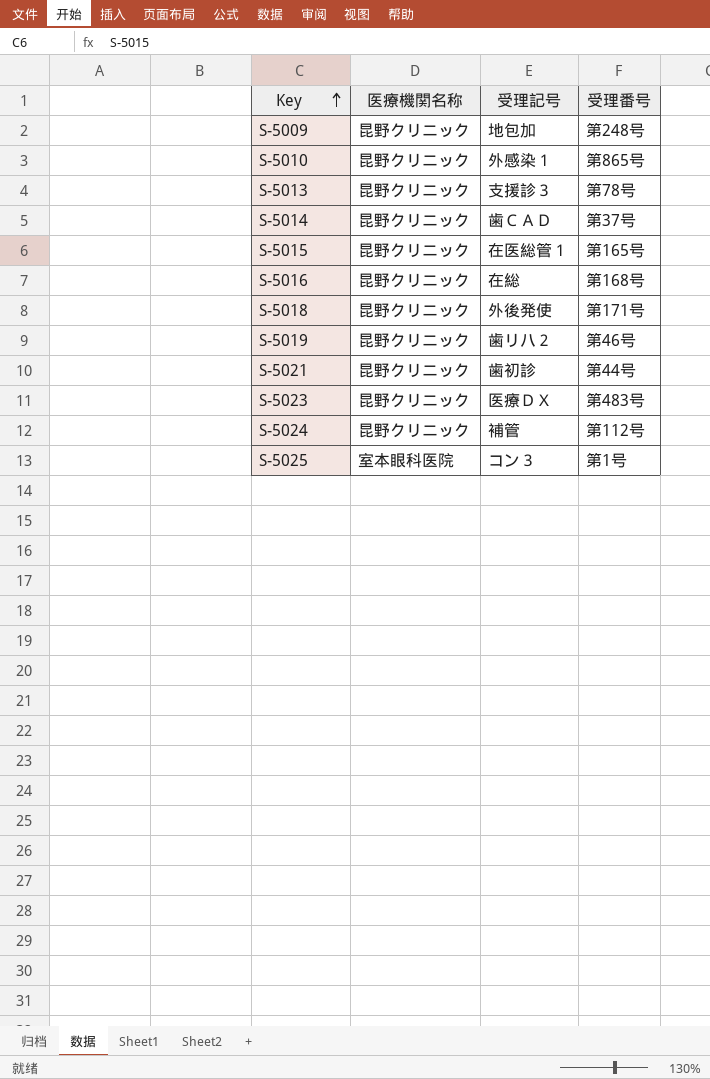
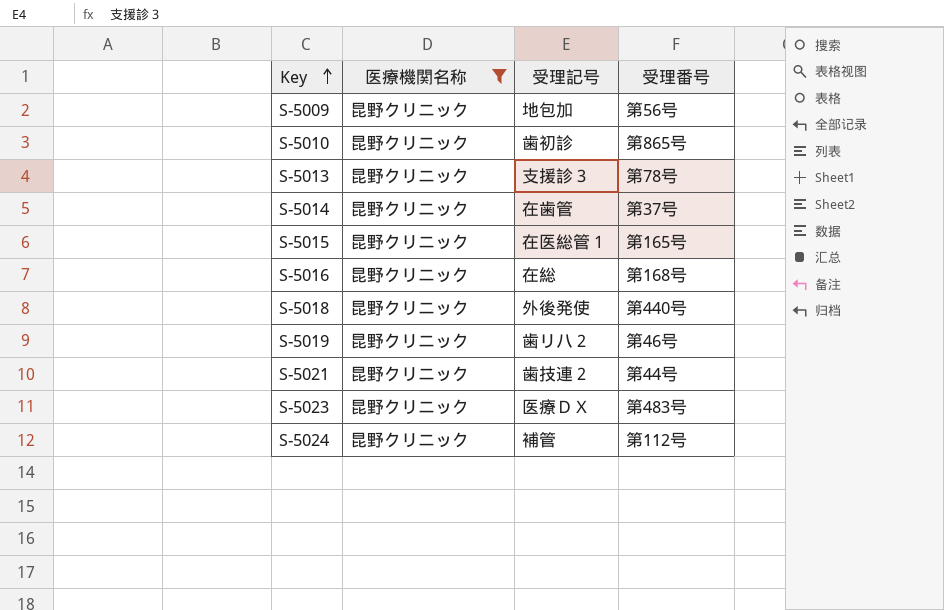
filter: none -> 医療機関名称 = 昆野クリニック
S-5009 | 受理番号: 第248号 -> 第56号
S-5010 | 受理記号: 外感染１ -> 歯初診
S-5014 | 受理記号: 歯ＣＡＤ -> 在歯管
S-5018 | 受理番号: 第171号 -> 第440号
S-5021 | 受理記号: 歯初診 -> 歯技連２

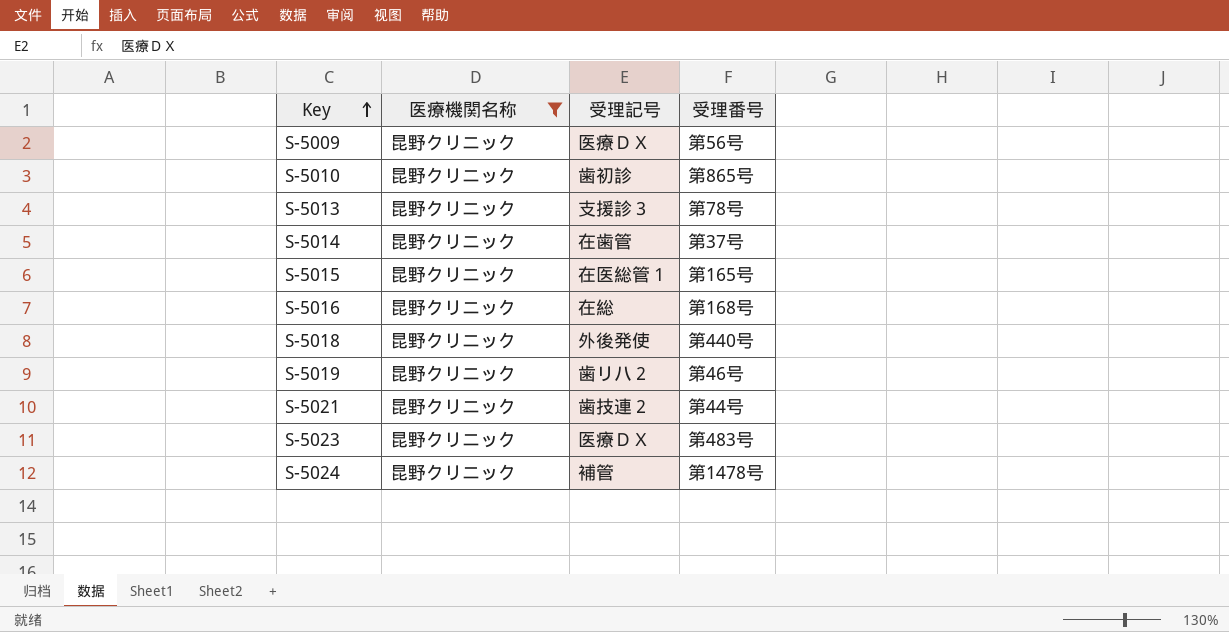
S-5009 | 受理記号: 地包加 -> 医療ＤＸ
S-5024 | 受理番号: 第112号 -> 第1478号

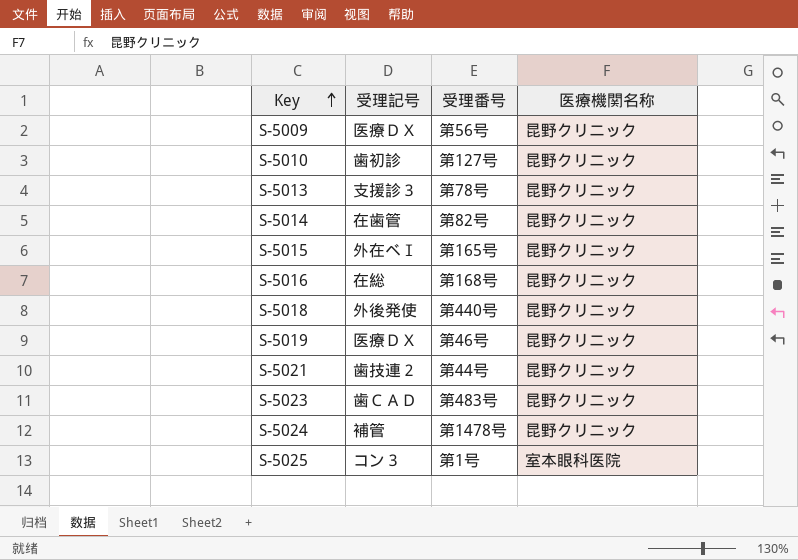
filter: 医療機関名称 = 昆野クリニック -> none
column 医療機関名称 | position: 2 -> 4
S-5010 | 受理番号: 第865号 -> 第127号
S-5014 | 受理番号: 第37号 -> 第82号
S-5015 | 受理記号: 在医総管１ -> 外在ベⅠ
S-5019 | 受理記号: 歯リハ２ -> 医療ＤＸ
S-5023 | 受理記号: 医療ＤＸ -> 歯ＣＡＤ

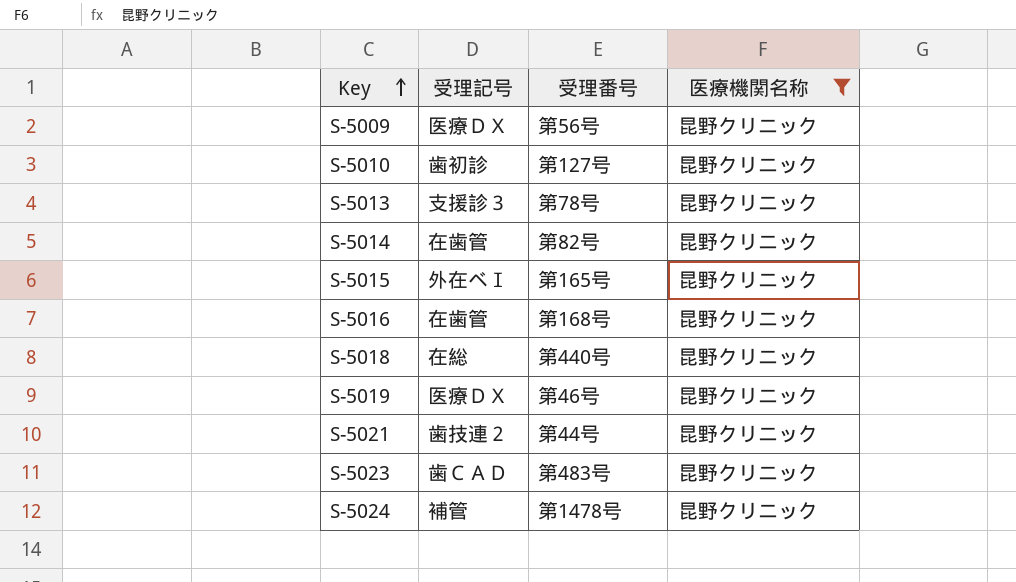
filter: none -> 医療機関名称 = 昆野クリニック
S-5016 | 受理記号: 在総 -> 在歯管
S-5018 | 受理記号: 外後発使 -> 在総

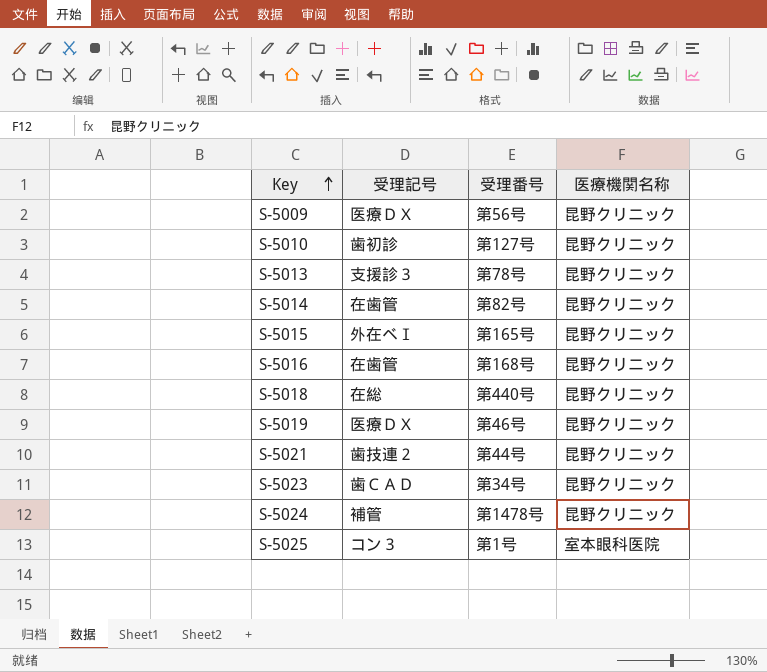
filter: 医療機関名称 = 昆野クリニック -> none
S-5023 | 受理番号: 第483号 -> 第34号

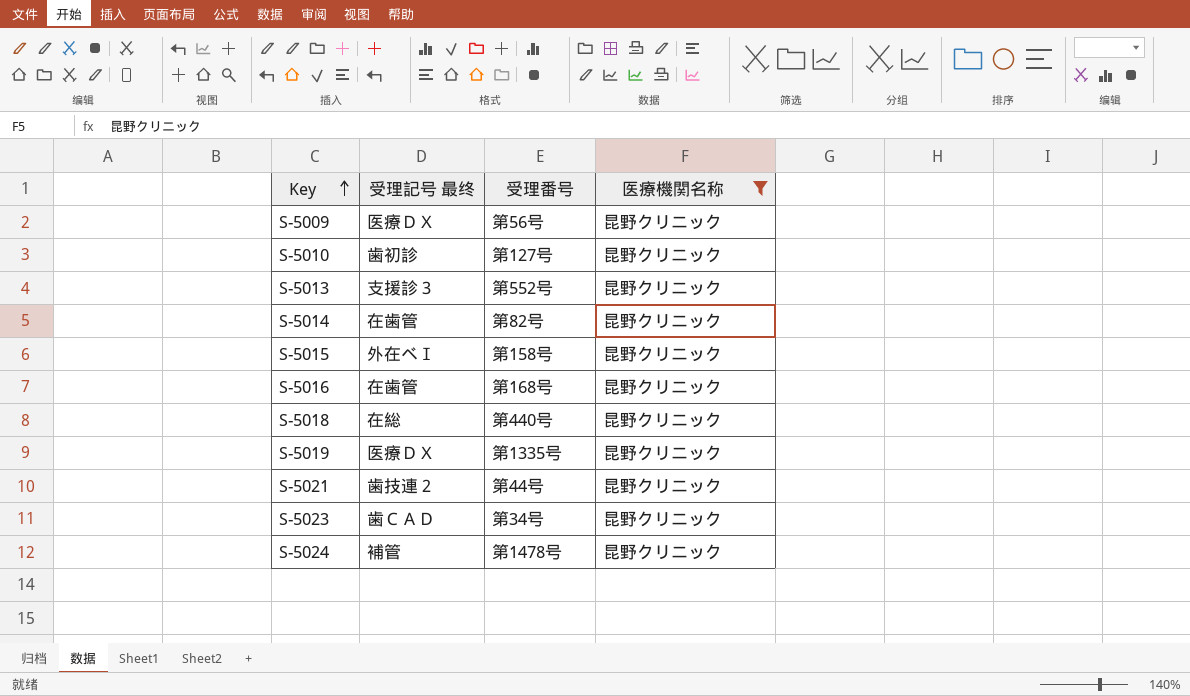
filter: none -> 医療機関名称 = 昆野クリニック
column name: 受理記号 -> 受理記号 最终
S-5013 | 受理番号: 第78号 -> 第552号
S-5015 | 受理番号: 第165号 -> 第158号
S-5019 | 受理番号: 第46号 -> 第1335号

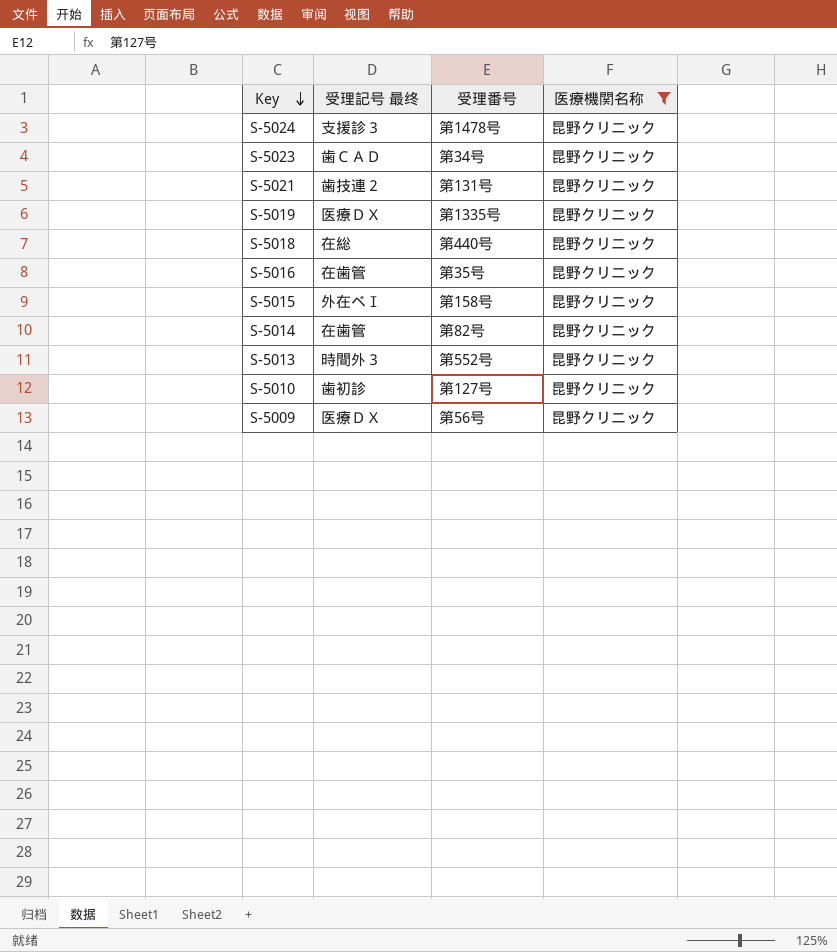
row order: Key ascending -> Key descending
S-5024 | 受理記号 最终: 補管 -> 支援診３
S-5021 | 受理番号: 第44号 -> 第131号
S-5016 | 受理番号: 第168号 -> 第35号
S-5013 | 受理記号 最终: 支援診３ -> 時間外３

